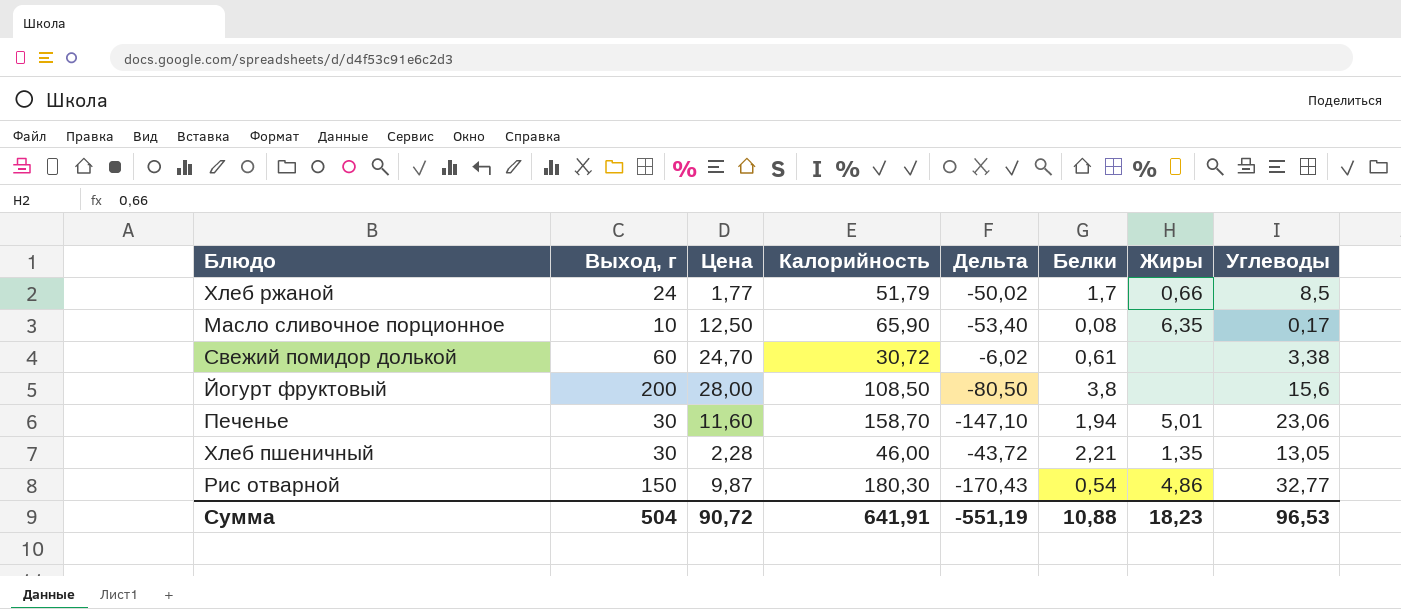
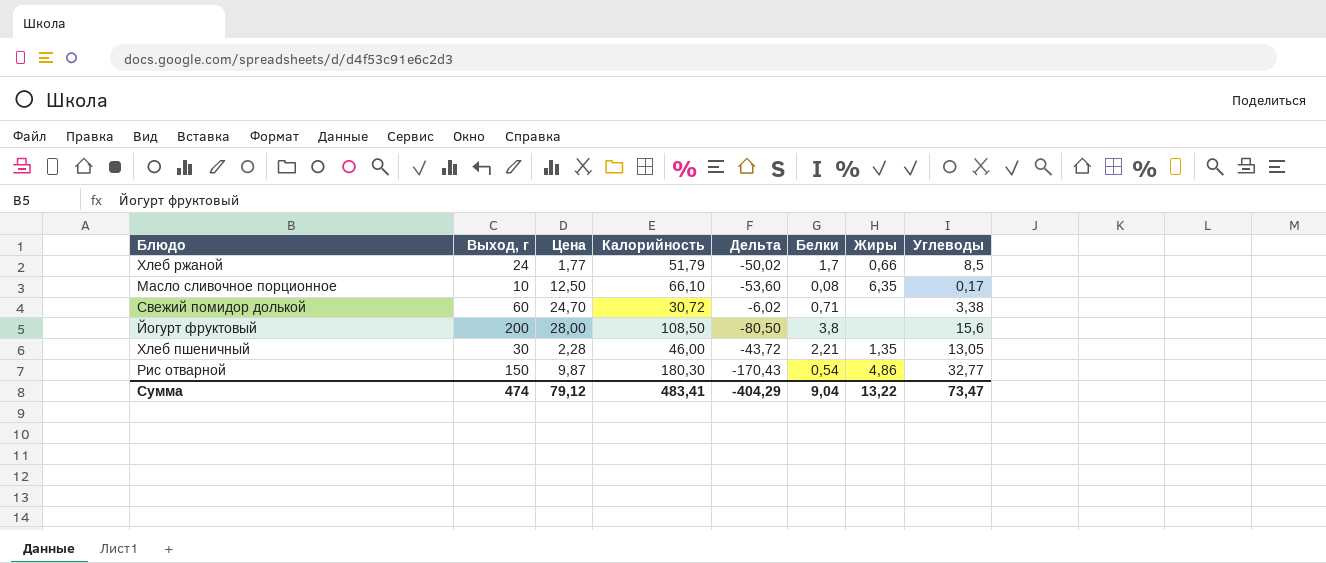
row Печенье: 30 | 11,60 | 158,70 | -147,10 | 1,94 | 5,01 | 23,06 -> none
Масло сливочное порционное | Калорийность: 65,90 -> 66,10
Масло сливочное порционное | Дельта: -53,40 -> -53,60
Свежий помидор долькой | Белки: 0,61 -> 0,71
Сумма | Выход, г: 504 -> 474
Сумма | Цена: 90,72 -> 79,12
Сумма | Калорийность: 641,91 -> 483,41
Сумма | Дельта: -551,19 -> -404,29
Сумма | Белки: 10,88 -> 9,04
Сумма | Жиры: 18,23 -> 13,22
Сумма | Углеводы: 96,53 -> 73,47

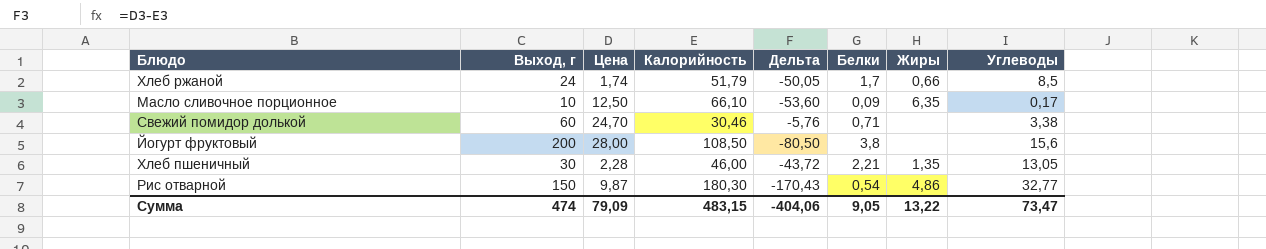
Хлеб ржаной | Цена: 1,77 -> 1,74
Хлеб ржаной | Дельта: -50,02 -> -50,05
Масло сливочное порционное | Белки: 0,08 -> 0,09
Свежий помидор долькой | Калорийность: 30,72 -> 30,46
Свежий помидор долькой | Дельта: -6,02 -> -5,76
Сумма | Цена: 79,12 -> 79,09
Сумма | Калорийность: 483,41 -> 483,15
Сумма | Дельта: -404,29 -> -404,06
Сумма | Белки: 9,04 -> 9,05

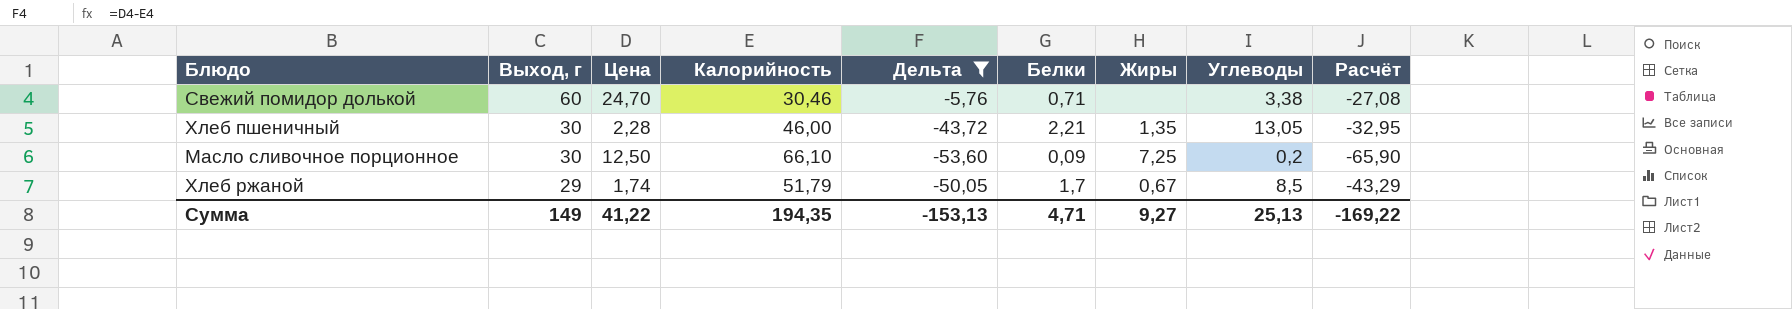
filter: none -> Дельта >= -53,60
row order: none -> Выход, г descending
column Расчёт | formula: none -> [Углеводы] - [Калорийность]
Масло сливочное порционное | Выход, г: 10 -> 30
Масло сливочное порционное | Жиры: 6,35 -> 7,25
Масло сливочное порционное | Углеводы: 0,17 -> 0,2
Хлеб ржаной | Выход, г: 24 -> 29
Хлеб ржаной | Жиры: 0,66 -> 0,67
Сумма | Выход, г: 474 -> 149
Сумма | Цена: 79,09 -> 41,22
Сумма | Калорийность: 483,15 -> 194,35
Сумма | Дельта: -404,06 -> -153,13
Сумма | Белки: 9,05 -> 4,71
Сумма | Жиры: 13,22 -> 9,27
Сумма | Углеводы: 73,47 -> 25,13

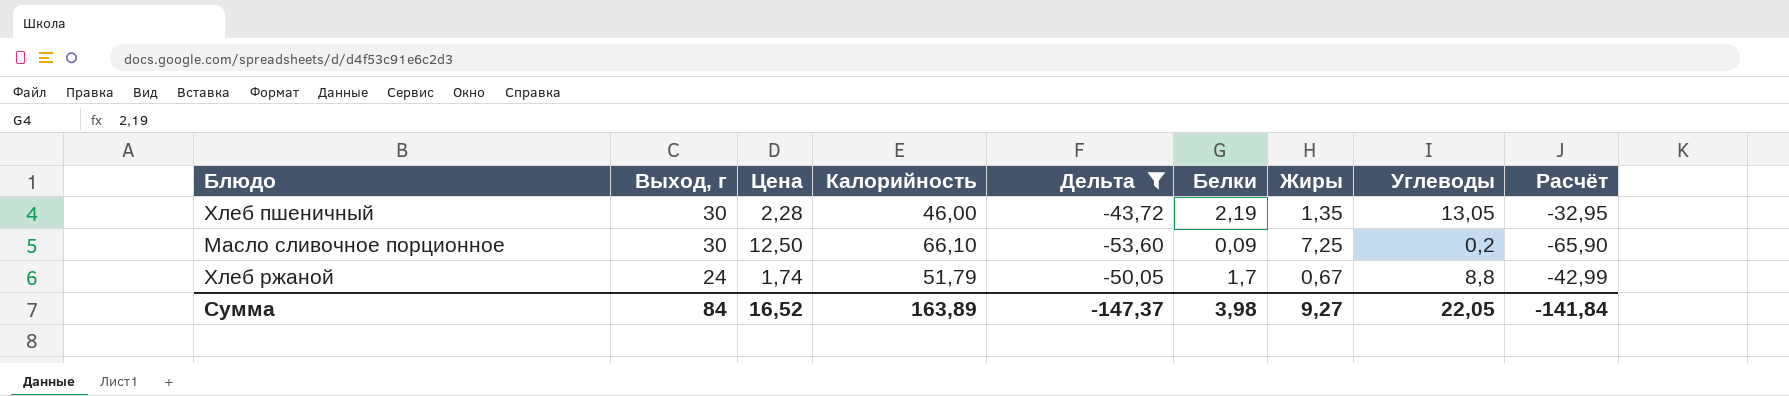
row Свежий помидор долькой: 60 | 24,70 | 30,46 | -5,76 | 0,71 | none | 3,38 | -27,08 -> none
Хлеб пшеничный | Белки: 2,21 -> 2,19
Хлеб ржаной | Выход, г: 29 -> 24
Хлеб ржаной | Углеводы: 8,5 -> 8,8
Хлеб ржаной | Расчёт: -43,29 -> -42,99
Сумма | Выход, г: 149 -> 84
Сумма | Цена: 41,22 -> 16,52
Сумма | Калорийность: 194,35 -> 163,89
Сумма | Дельта: -153,13 -> -147,37
Сумма | Белки: 4,71 -> 3,98
Сумма | Углеводы: 25,13 -> 22,05
Сумма | Расчёт: -169,22 -> -141,84

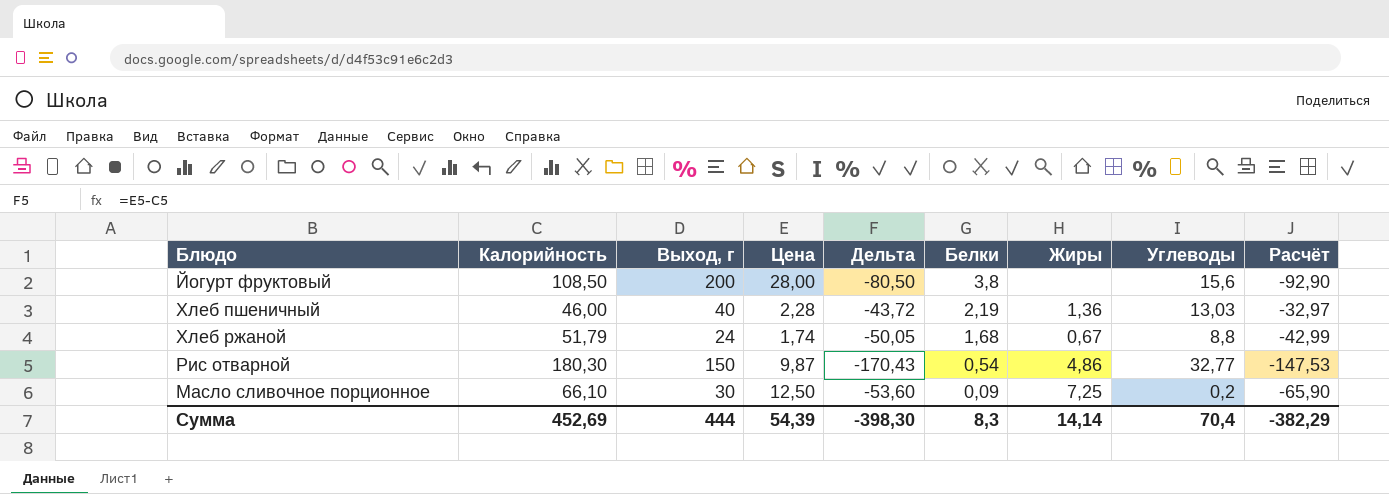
filter: Дельта >= -53,60 -> none
row order: Выход, г descending -> Белки descending
column Калорийность | position: 4 -> 2
Хлеб пшеничный | Выход, г: 30 -> 40
Хлеб пшеничный | Жиры: 1,35 -> 1,36
Хлеб пшеничный | Углеводы: 13,05 -> 13,03
Хлеб пшеничный | Расчёт: -32,95 -> -32,97
Хлеб ржаной | Белки: 1,7 -> 1,68
Сумма | Калорийность: 163,89 -> 452,69
Сумма | Выход, г: 84 -> 444
Сумма | Цена: 16,52 -> 54,39
Сумма | Дельта: -147,37 -> -398,30
Сумма | Белки: 3,98 -> 8,3
Сумма | Жиры: 9,27 -> 14,14
Сумма | Углеводы: 22,05 -> 70,4
Сумма | Расчёт: -141,84 -> -382,29

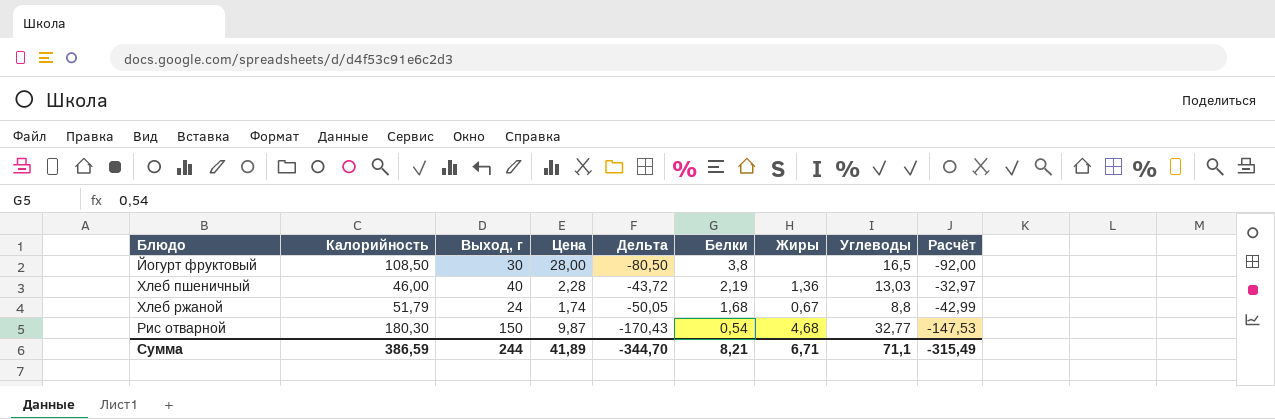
row Масло сливочное порционное: 66,10 | 30 | 12,50 | -53,60 | 0,09 | 7,25 | 0,2 | -65,90 -> none
Йогурт фруктовый | Выход, г: 200 -> 30
Йогурт фруктовый | Углеводы: 15,6 -> 16,5
Йогурт фруктовый | Расчёт: -92,90 -> -92,00
Рис отварной | Жиры: 4,86 -> 4,68
Сумма | Калорийность: 452,69 -> 386,59
Сумма | Выход, г: 444 -> 244
Сумма | Цена: 54,39 -> 41,89
Сумма | Дельта: -398,30 -> -344,70
Сумма | Белки: 8,3 -> 8,21
Сумма | Жиры: 14,14 -> 6,71
Сумма | Углеводы: 70,4 -> 71,1
Сумма | Расчёт: -382,29 -> -315,49

